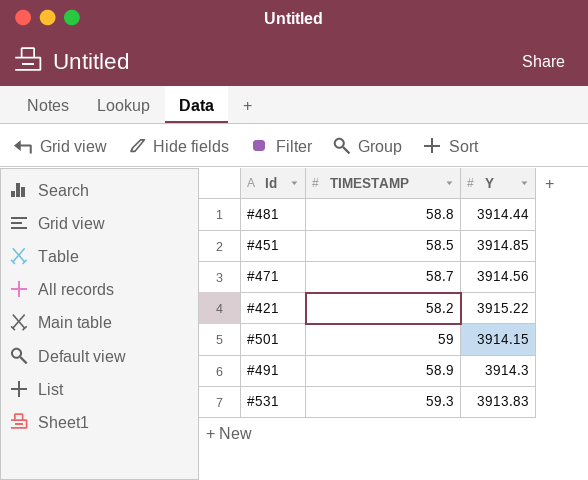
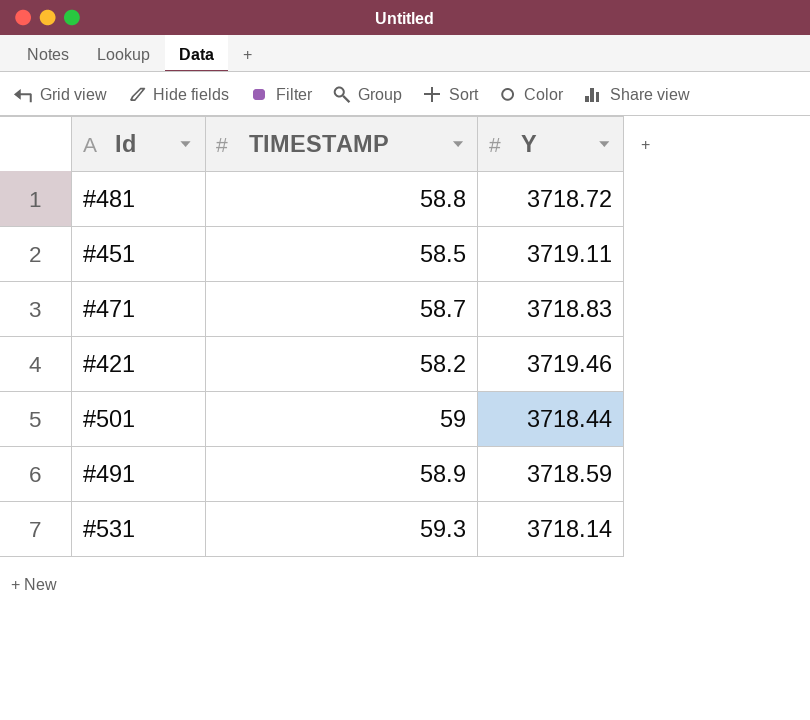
#481 | Y: 3914.44 -> 3718.72
#451 | Y: 3914.85 -> 3719.11
#471 | Y: 3914.56 -> 3718.83
#421 | Y: 3915.22 -> 3719.46
#501 | Y: 3914.15 -> 3718.44
#491 | Y: 3914.3 -> 3718.59
#531 | Y: 3913.83 -> 3718.14

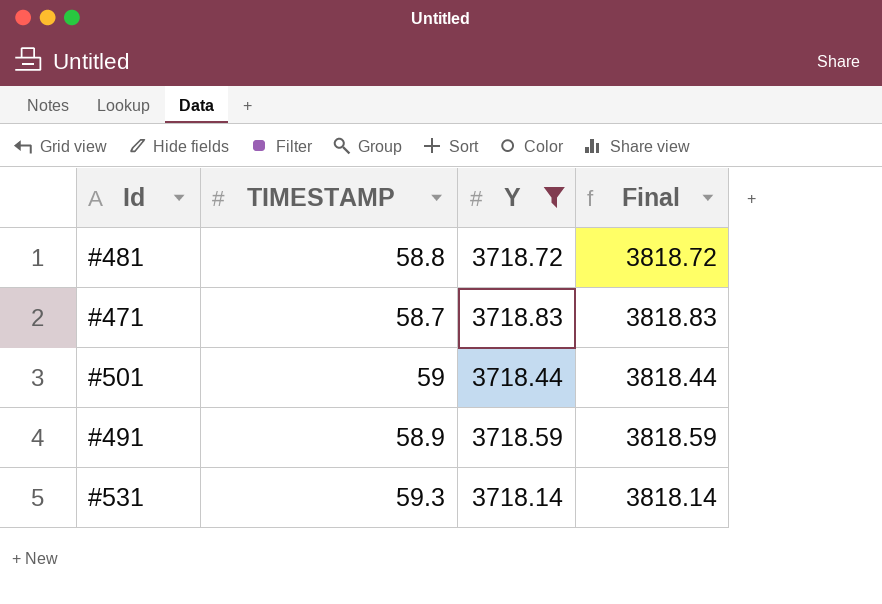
filter: none -> Y <= 3718.83
column Final | formula: none -> [Y] + 100

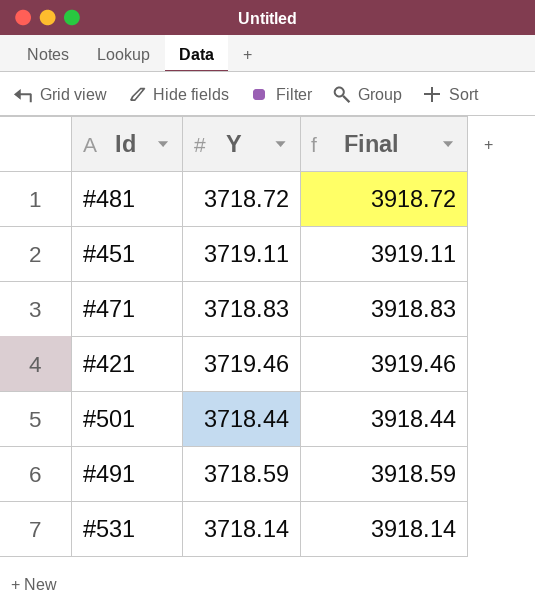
filter: Y <= 3718.83 -> none
column TIMESTAMP | position: 2 -> none
column Final | formula: [Y] + 100 -> [Y] + 200

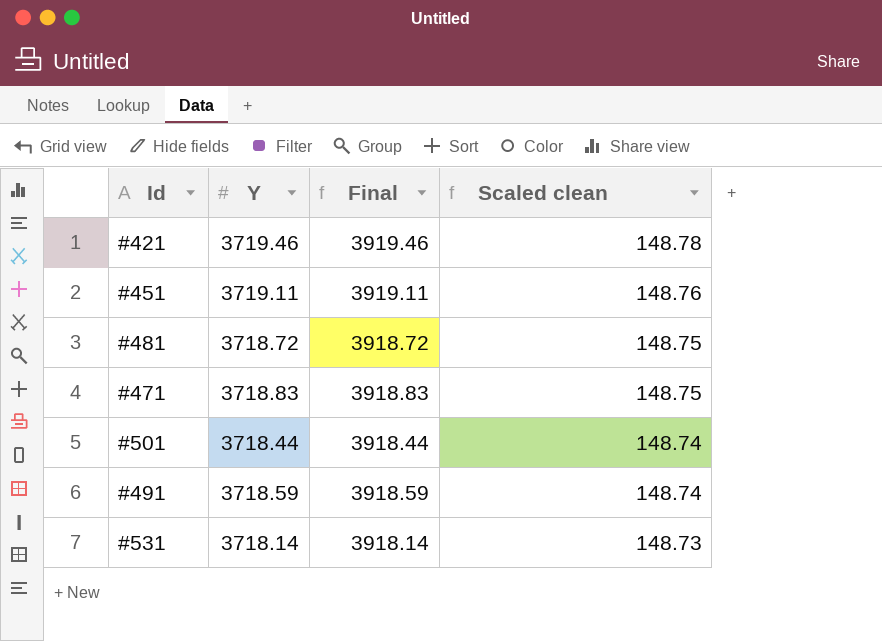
row order: none -> Scaled clean descending
column Scaled clean | formula: none -> [Y] * 0.04

